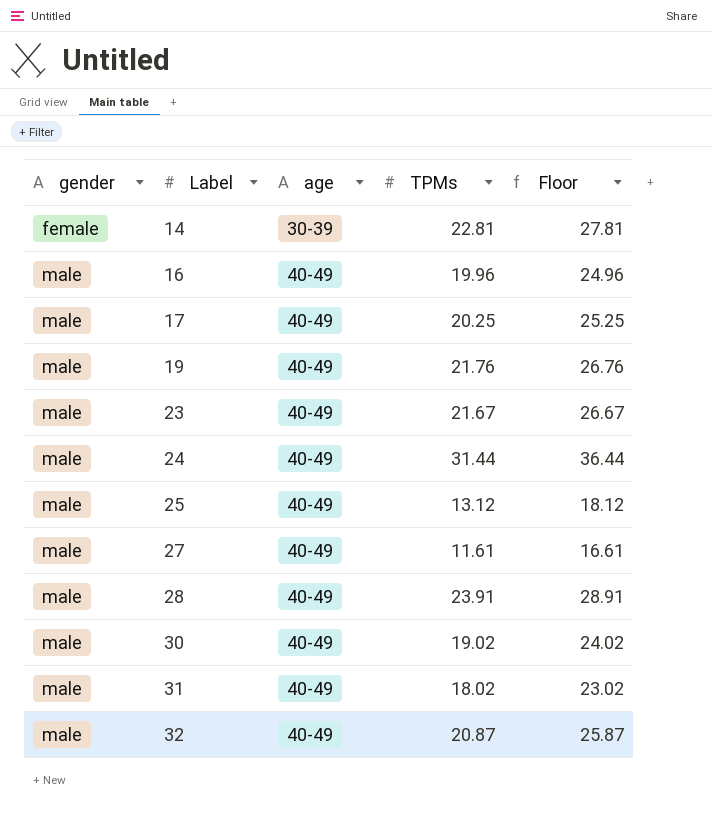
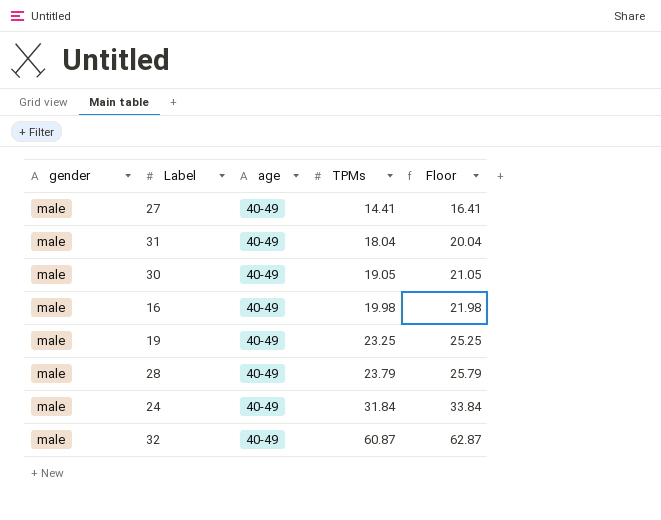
row order: gender ascending -> TPMs ascending
column Floor | formula: [TPMs] + 5 -> [TPMs] + 2
row 14: female | 30-39 | 22.81 | 27.81 -> none
row 17: male | 40-49 | 20.25 | 25.25 -> none
row 23: male | 40-49 | 21.67 | 26.67 -> none
row 25: male | 40-49 | 13.12 | 18.12 -> none
27 | TPMs: 11.61 -> 14.41
31 | TPMs: 18.02 -> 18.04
30 | TPMs: 19.02 -> 19.05
16 | TPMs: 19.96 -> 19.98
19 | TPMs: 21.76 -> 23.25
28 | TPMs: 23.91 -> 23.79
24 | TPMs: 31.44 -> 31.84
32 | TPMs: 20.87 -> 60.87

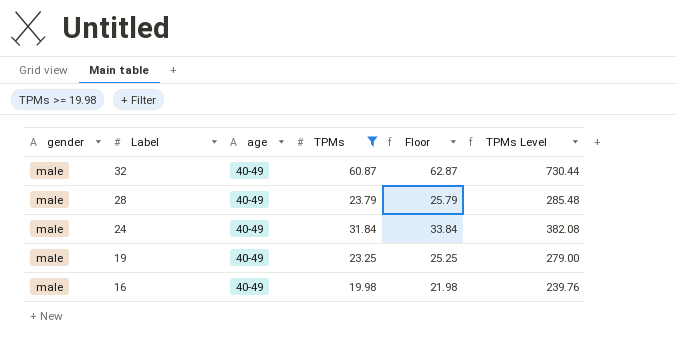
filter: none -> TPMs >= 19.98
row order: TPMs ascending -> Label descending
column TPMs Level | formula: none -> [TPMs] * 12

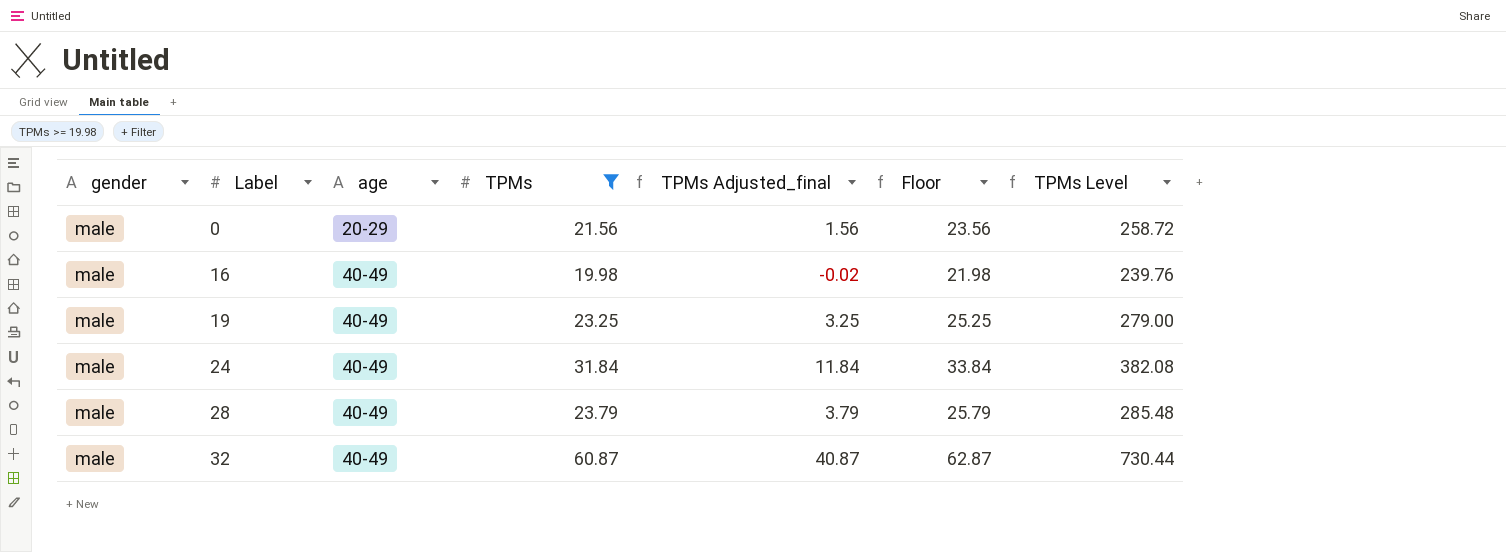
row order: Label descending -> Label ascending
column TPMs Adjusted_final | formula: none -> [TPMs] - 20
row 0: none -> male | 20-29 | 21.56 | 1.56 | 23.56 | 258.72

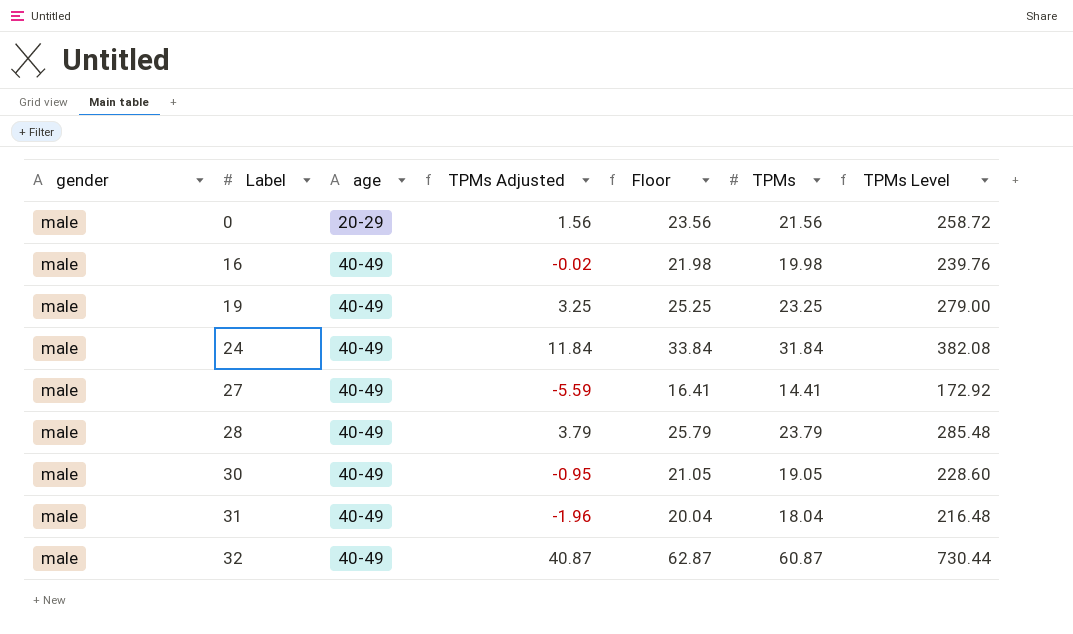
filter: TPMs >= 19.98 -> none
column name: TPMs Adjusted_final -> TPMs Adjusted
column TPMs | position: 4 -> 6

